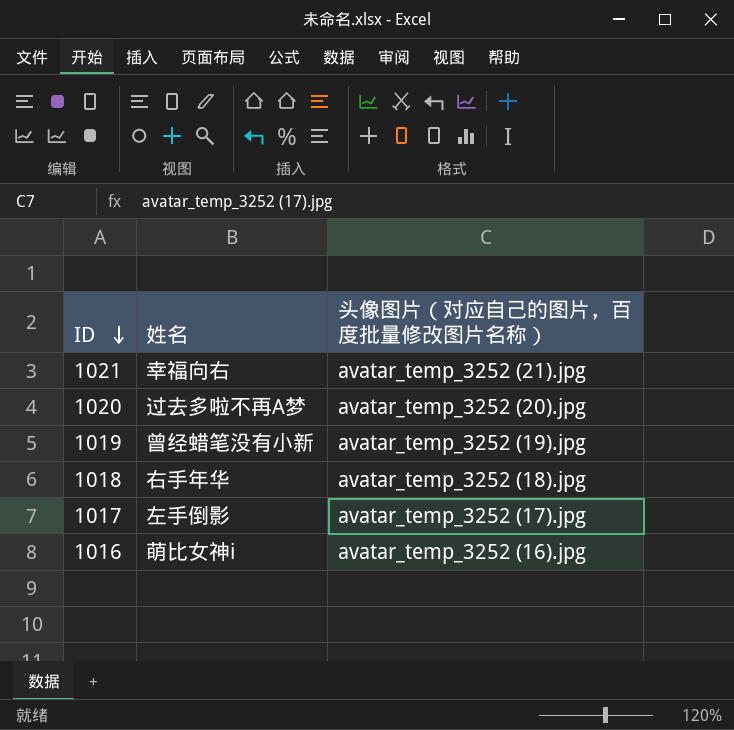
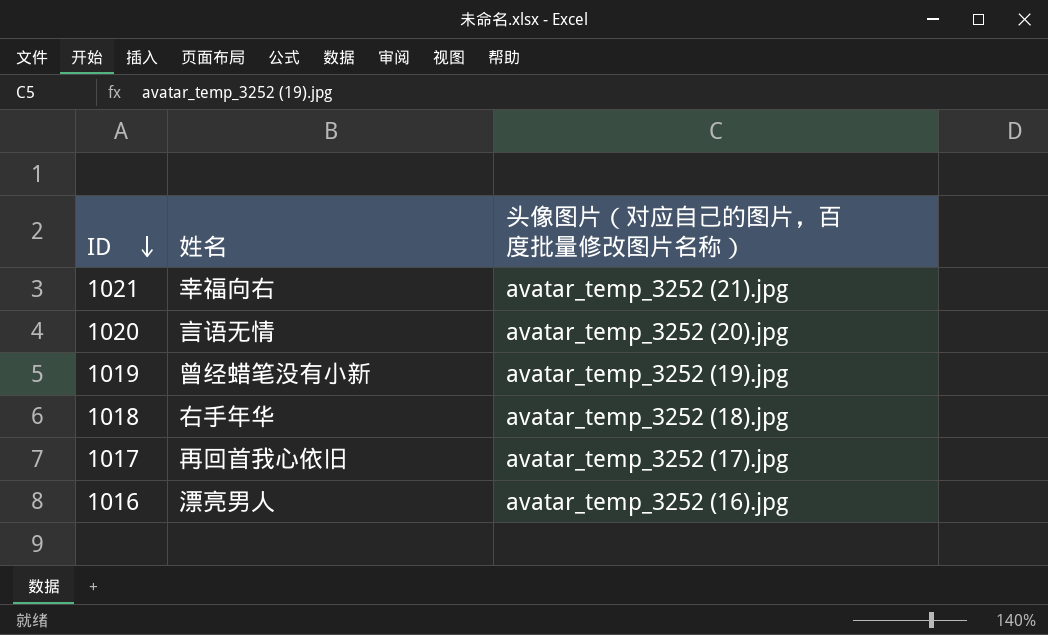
1020 | 姓名: 过去多啦不再A梦 -> 言语无情
1017 | 姓名: 左手倒影 -> 再回首我心依旧
1016 | 姓名: 萌比女神i -> 漂亮男人

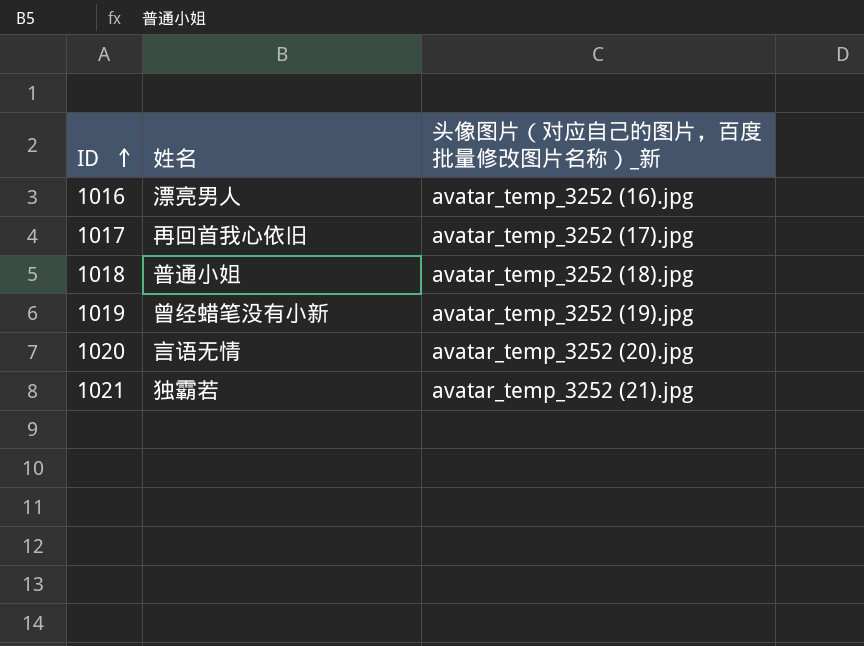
row order: ID descending -> ID ascending
column name: 头像图片（对应自己的图片，百度批量修改图片名称） -> 头像图片（对应自己的图片，百度批量修改图片名称）_新
1018 | 姓名: 右手年华 -> 普通小姐
1021 | 姓名: 幸福向右 -> 独霸若

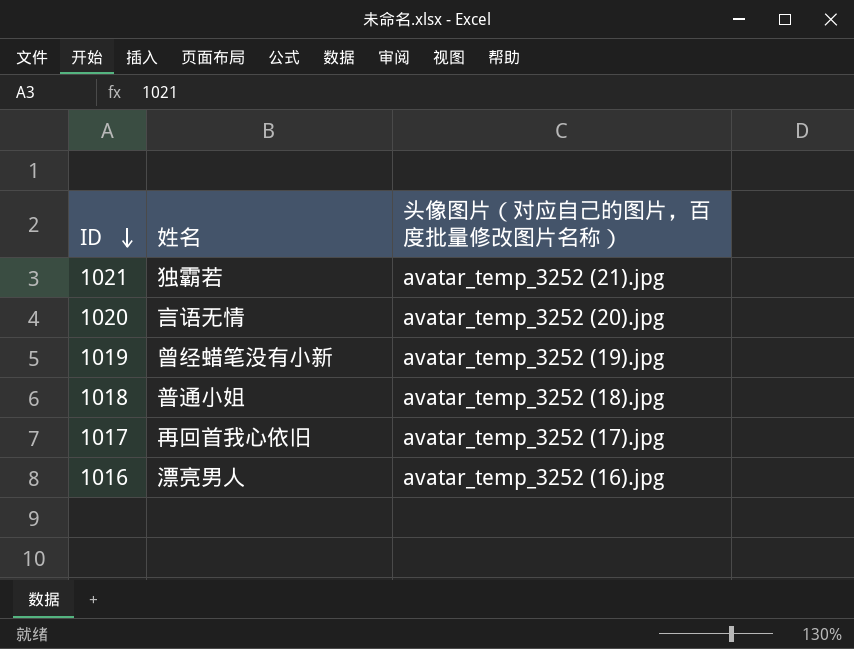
row order: ID ascending -> ID descending
column name: 头像图片（对应自己的图片，百度批量修改图片名称）_新 -> 头像图片（对应自己的图片，百度批量修改图片名称）

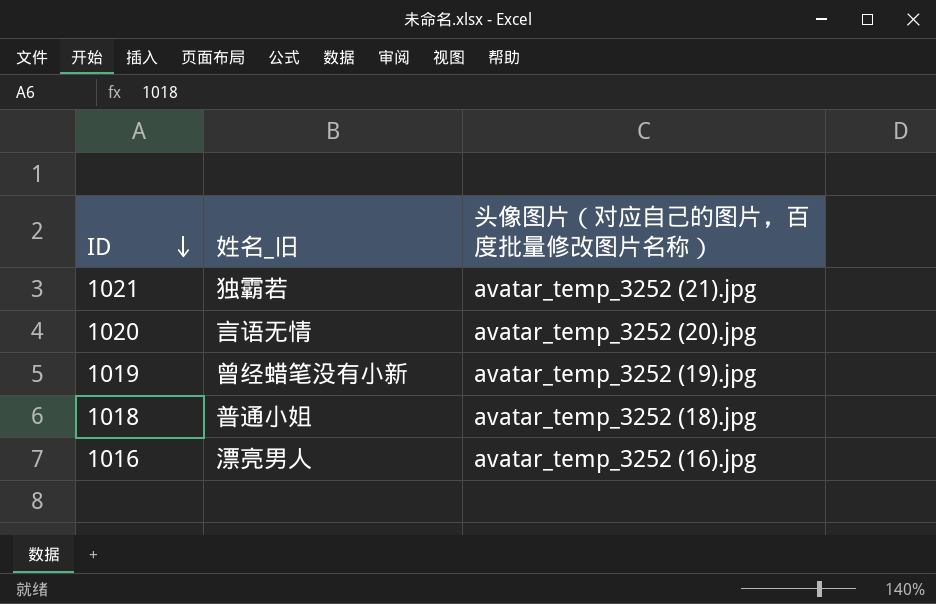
column name: 姓名 -> 姓名_旧
row 1017: 再回首我心依旧 | avatar_temp_3252 (17).jpg -> none

